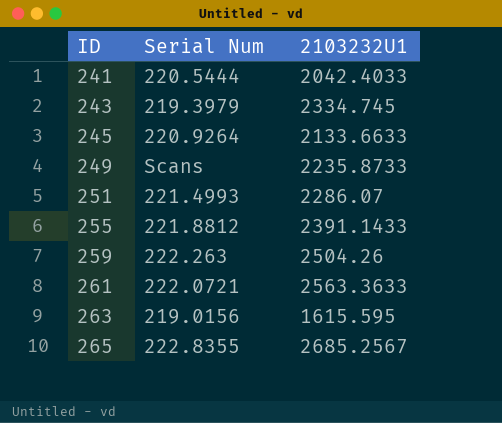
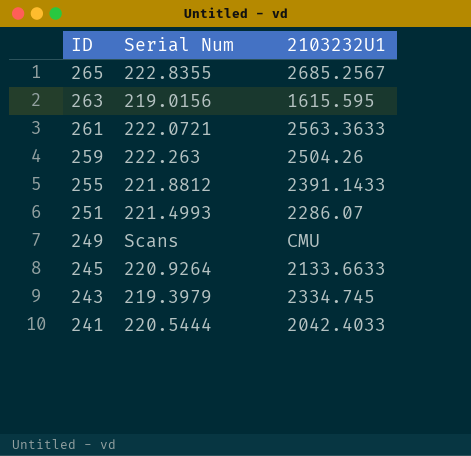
row order: ID ascending -> ID descending
249 | 2103232U1: 2235.8733 -> CMU

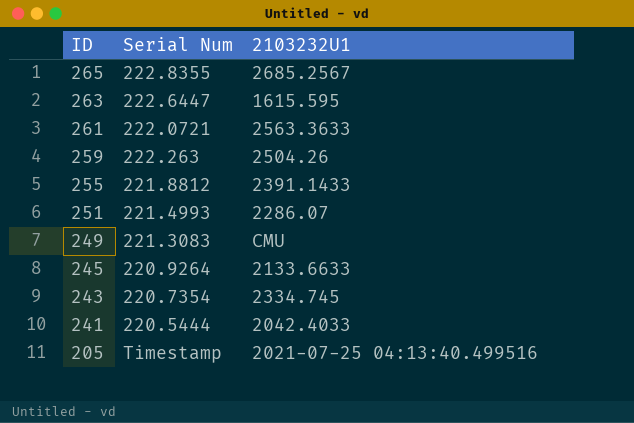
263 | Serial Num: 219.0156 -> 222.6447
249 | Serial Num: Scans -> 221.3083
243 | Serial Num: 219.3979 -> 220.7354
row 205: none -> Timestamp | 2021-07-25 04:13:40.499516

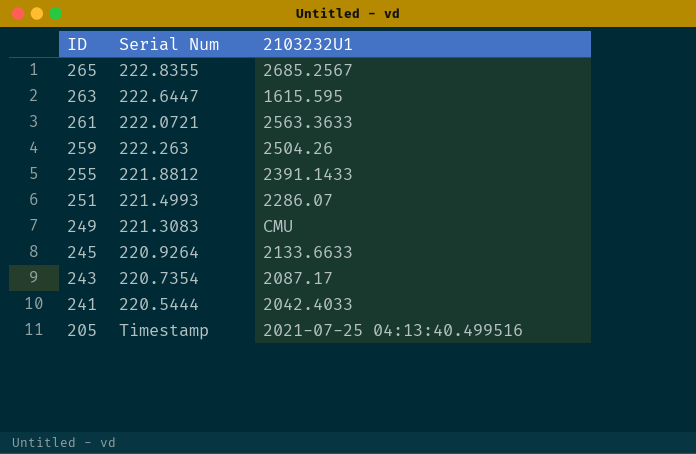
243 | 2103232U1: 2334.745 -> 2087.17

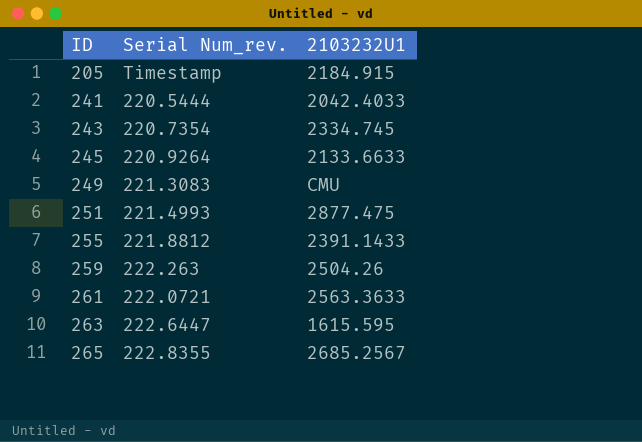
row order: ID descending -> ID ascending
column name: Serial Num -> Serial Num_rev.
205 | 2103232U1: 2021-07-25 04:13:40.499516 -> 2184.915
243 | 2103232U1: 2087.17 -> 2334.745
251 | 2103232U1: 2286.07 -> 2877.475

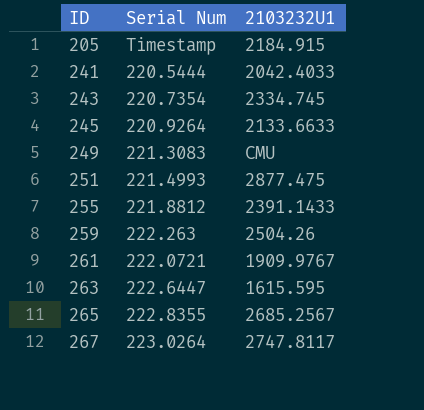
column name: Serial Num_rev. -> Serial Num
261 | 2103232U1: 2563.3633 -> 1909.9767
row 267: none -> 223.0264 | 2747.8117

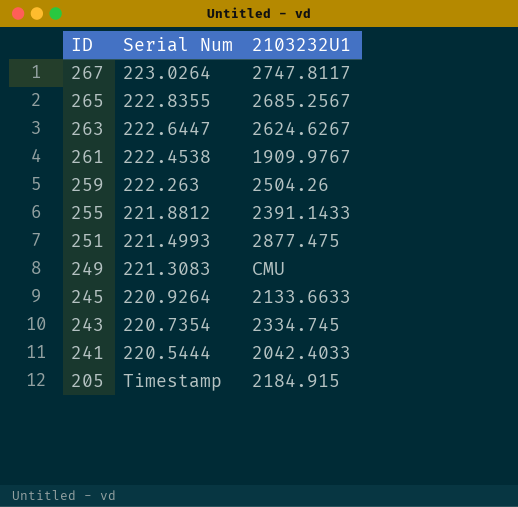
row order: ID ascending -> ID descending
263 | 2103232U1: 1615.595 -> 2624.6267
261 | Serial Num: 222.0721 -> 222.4538

